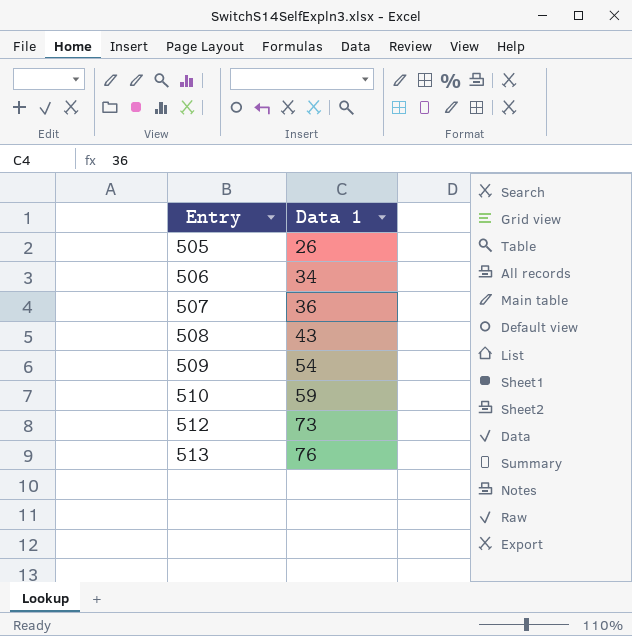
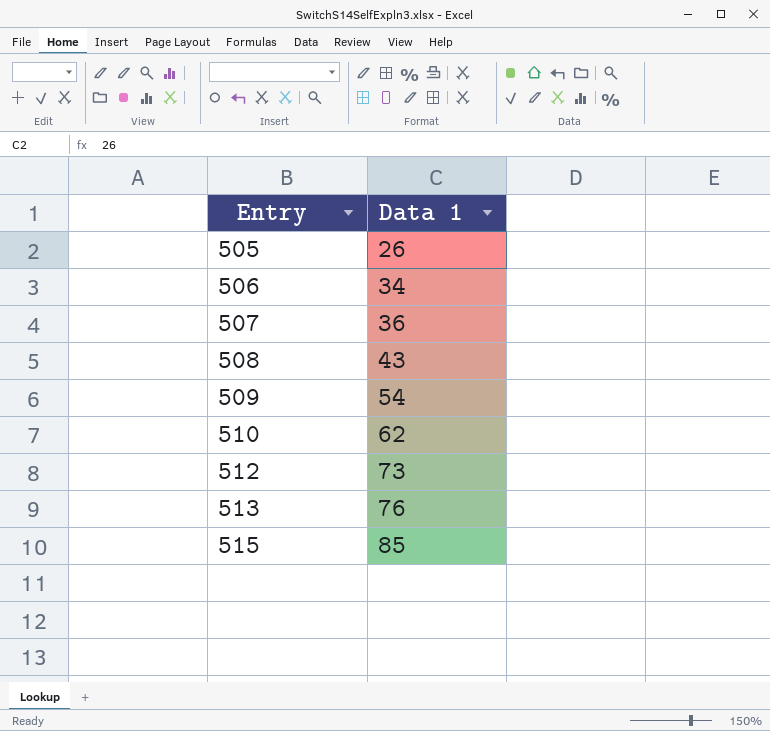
510 | Data 1: 59 -> 62
row 515: none -> 85

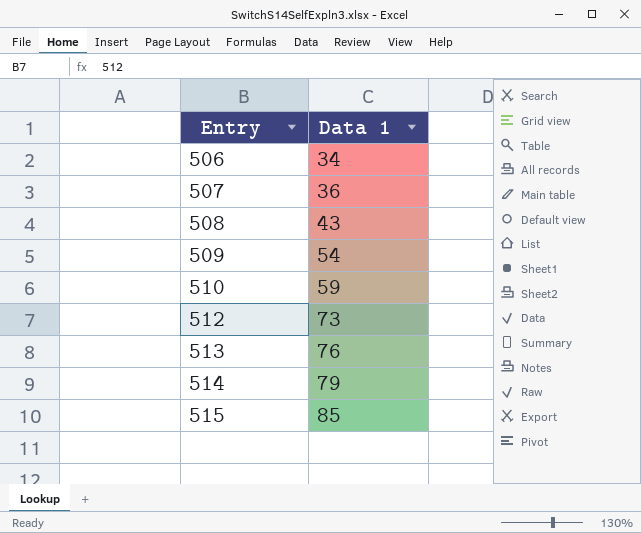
row 505: 26 -> none
510 | Data 1: 62 -> 59
row 514: none -> 79

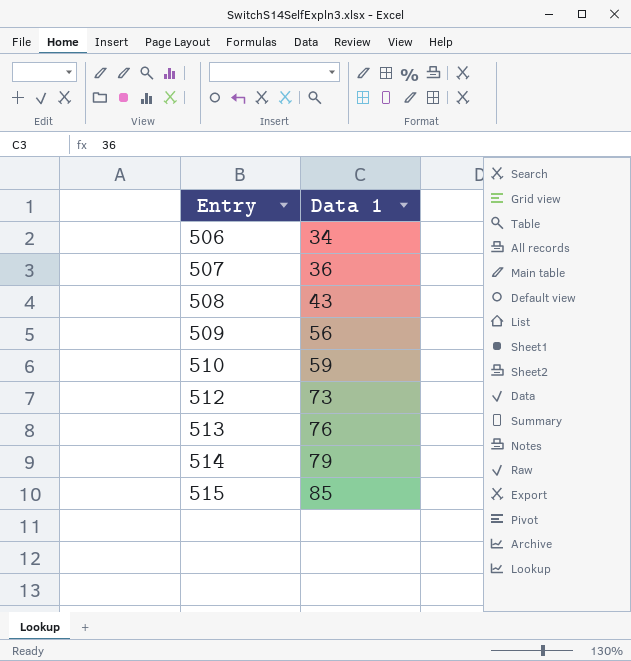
509 | Data 1: 54 -> 56

